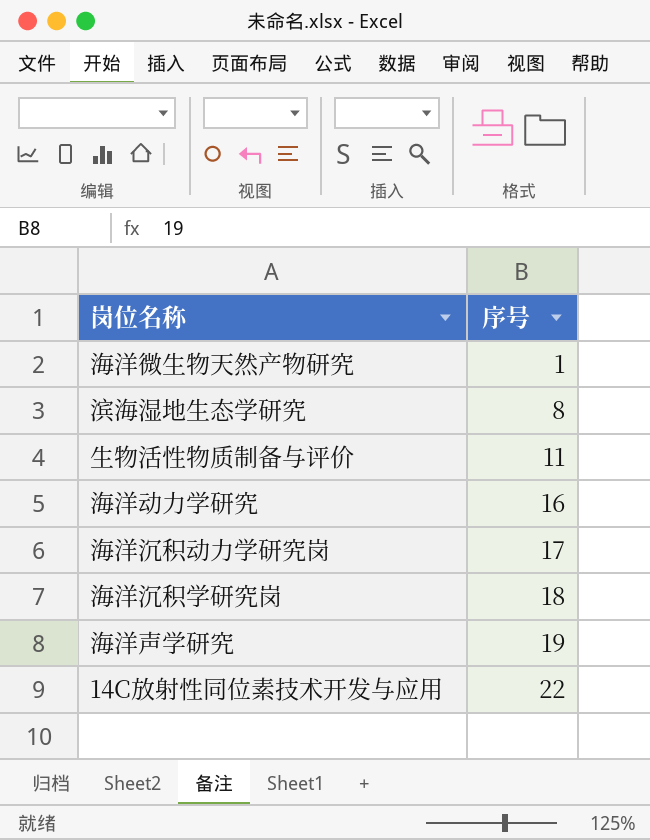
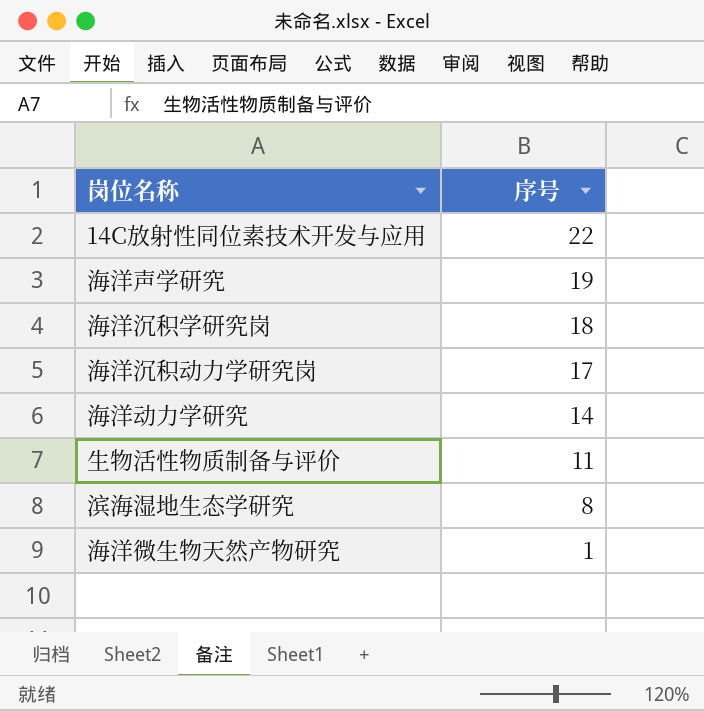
row order: 序号 ascending -> 序号 descending
海洋动力学研究 | 序号: 16 -> 14

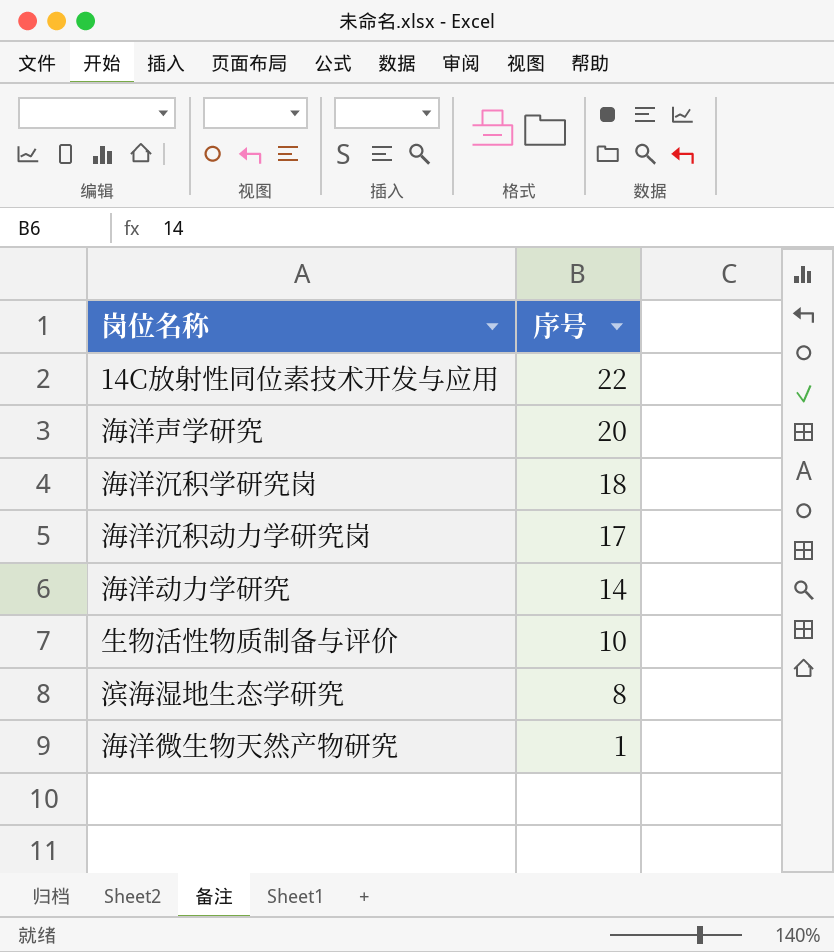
海洋声学研究 | 序号: 19 -> 20
生物活性物质制备与评价 | 序号: 11 -> 10

